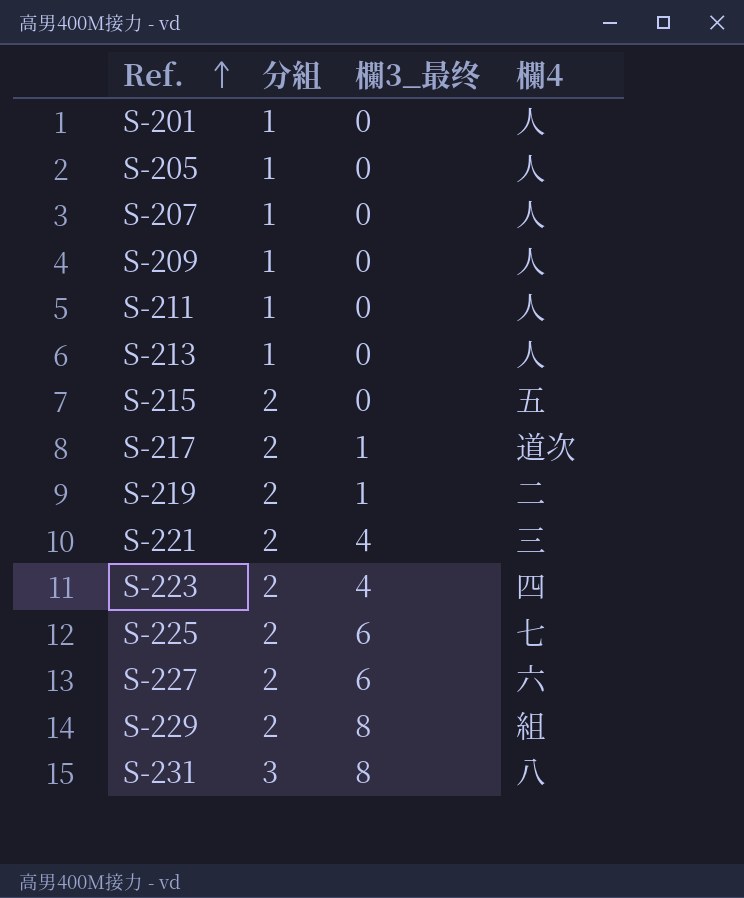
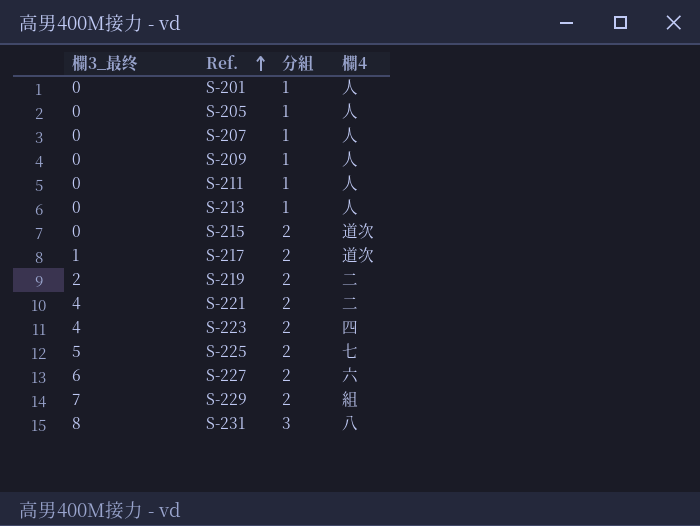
column 欄3_最终 | position: 3 -> 1
S-215 | 欄4: 五 -> 道次
S-219 | 欄3_最终: 1 -> 2
S-221 | 欄4: 三 -> 二
S-225 | 欄3_最终: 6 -> 5
S-229 | 欄3_最终: 8 -> 7

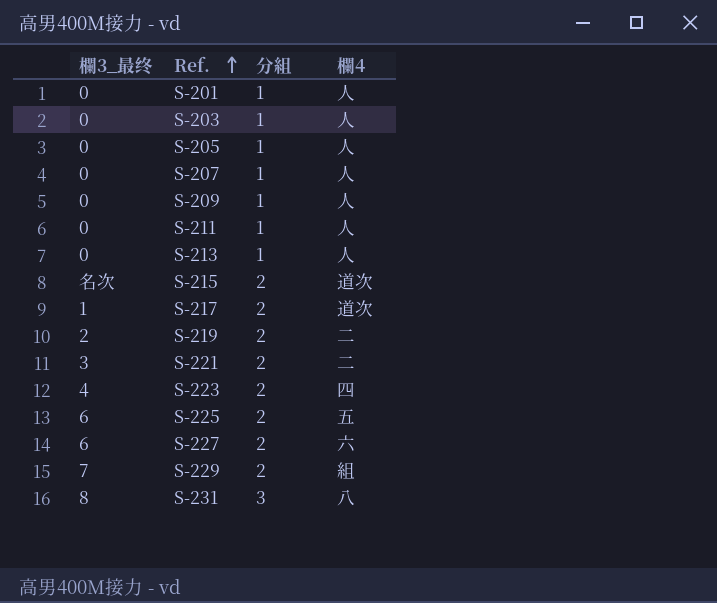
row S-203: none -> 0 | 1 | 人
S-215 | 欄3_最终: 0 -> 名次
S-221 | 欄3_最终: 4 -> 3
S-225 | 欄3_最终: 5 -> 6
S-225 | 欄4: 七 -> 五

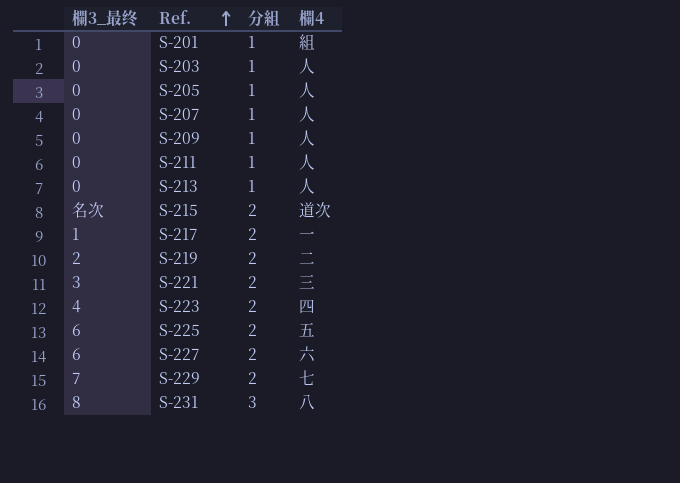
S-201 | 欄4: 人 -> 組
S-217 | 欄4: 道次 -> 一
S-221 | 欄4: 二 -> 三
S-229 | 欄4: 組 -> 七

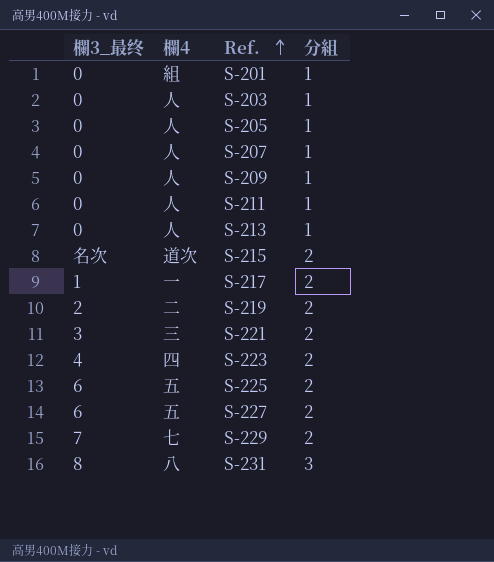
column 欄4 | position: 4 -> 2
S-227 | 欄4: 六 -> 五

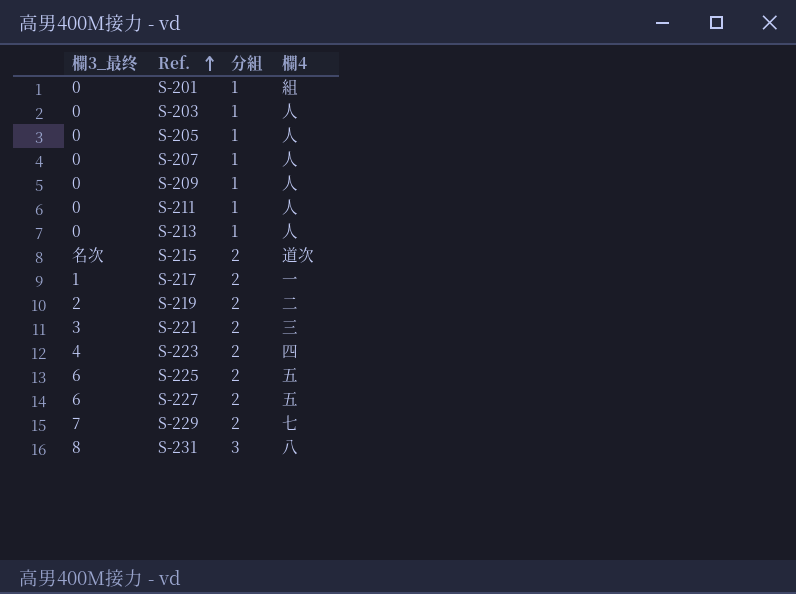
column 欄4 | position: 2 -> 4

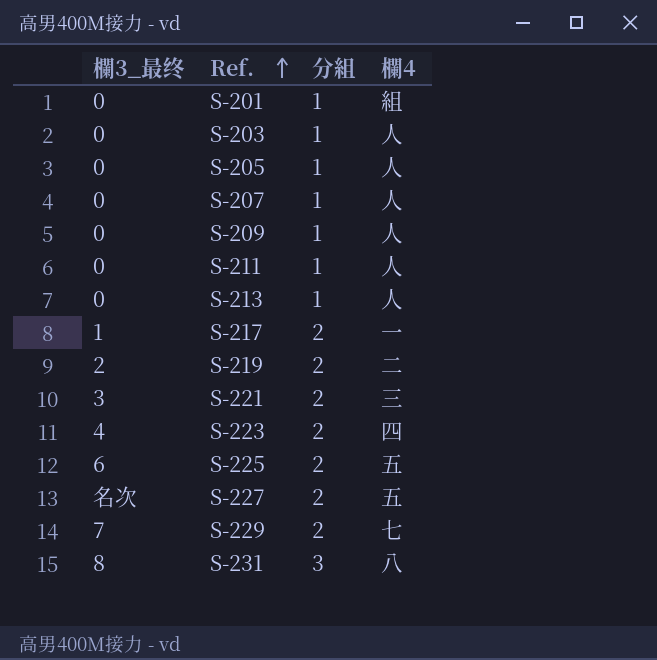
row S-215: 名次 | 2 | 道次 -> none
S-227 | 欄3_最终: 6 -> 名次

